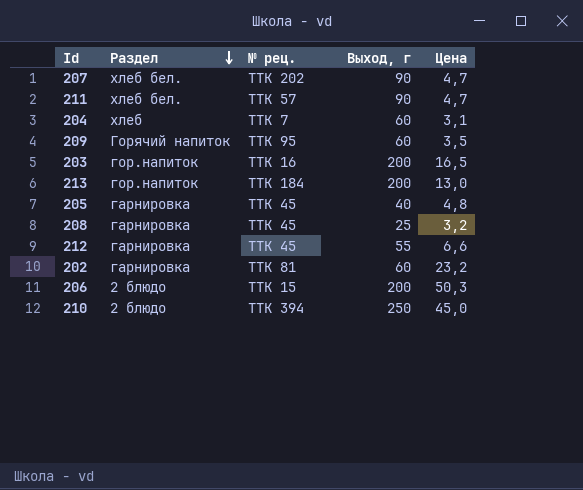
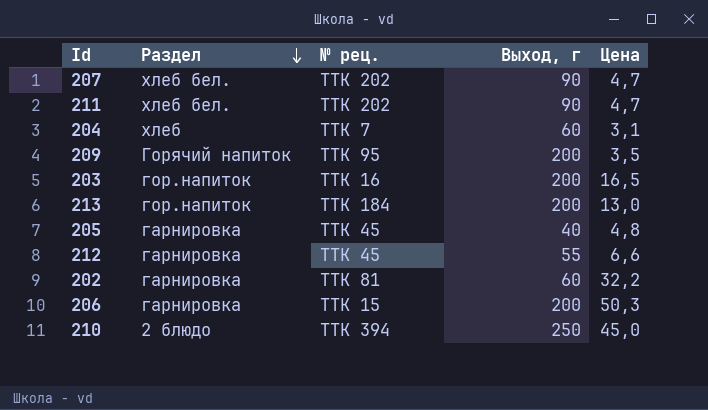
row 208: гарнировка | ТТК 45 | 25 | 3,2 -> none
211 | № рец.: ТТК 57 -> ТТК 202
209 | Выход, г: 60 -> 200
202 | Цена: 23,2 -> 32,2
206 | Раздел: 2 блюдо -> гарнировка

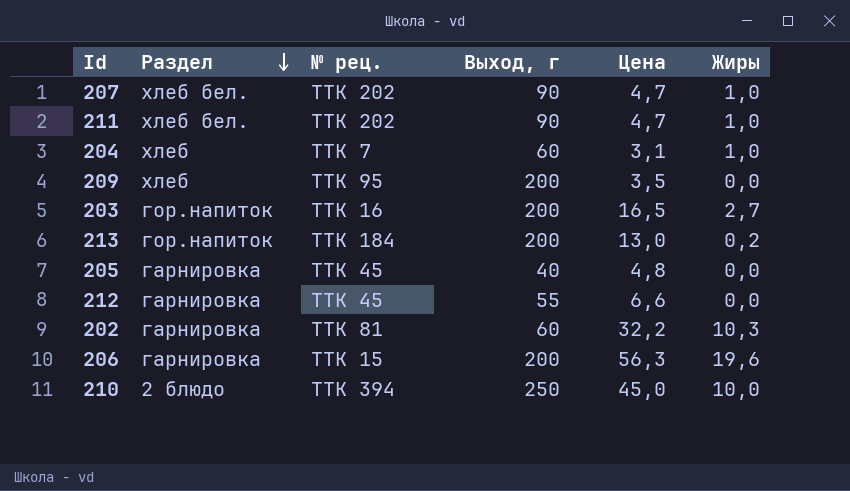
column Жиры | position: none -> 6
209 | Раздел: Горячий напиток -> хлеб
206 | Цена: 50,3 -> 56,3

